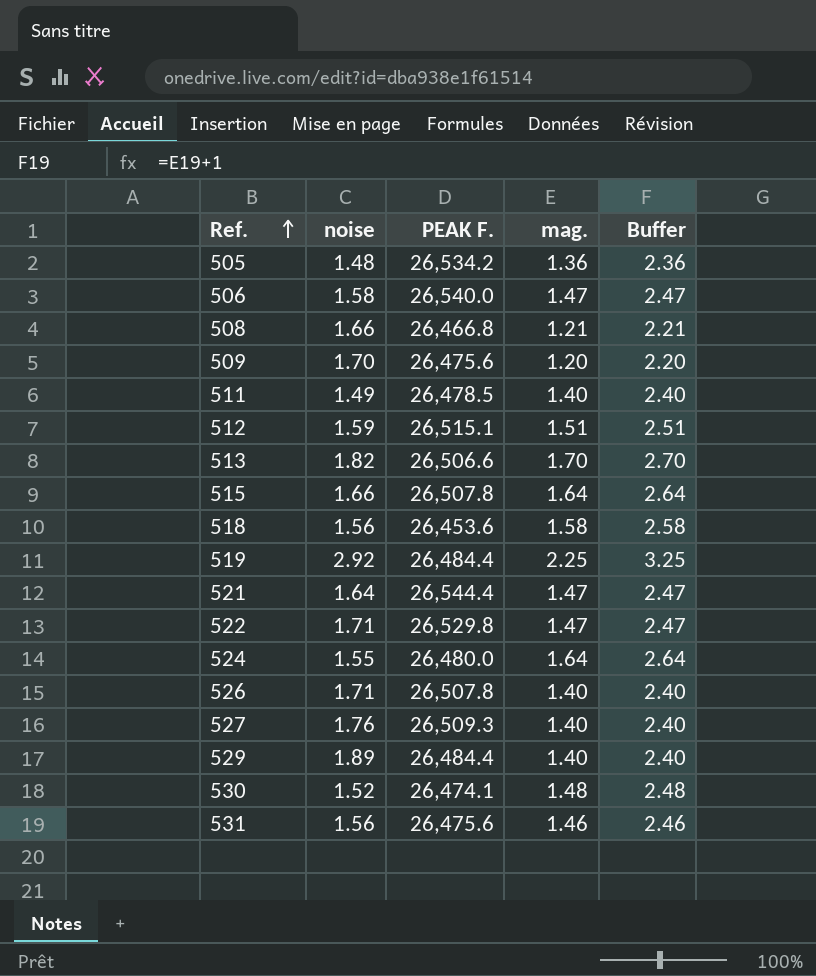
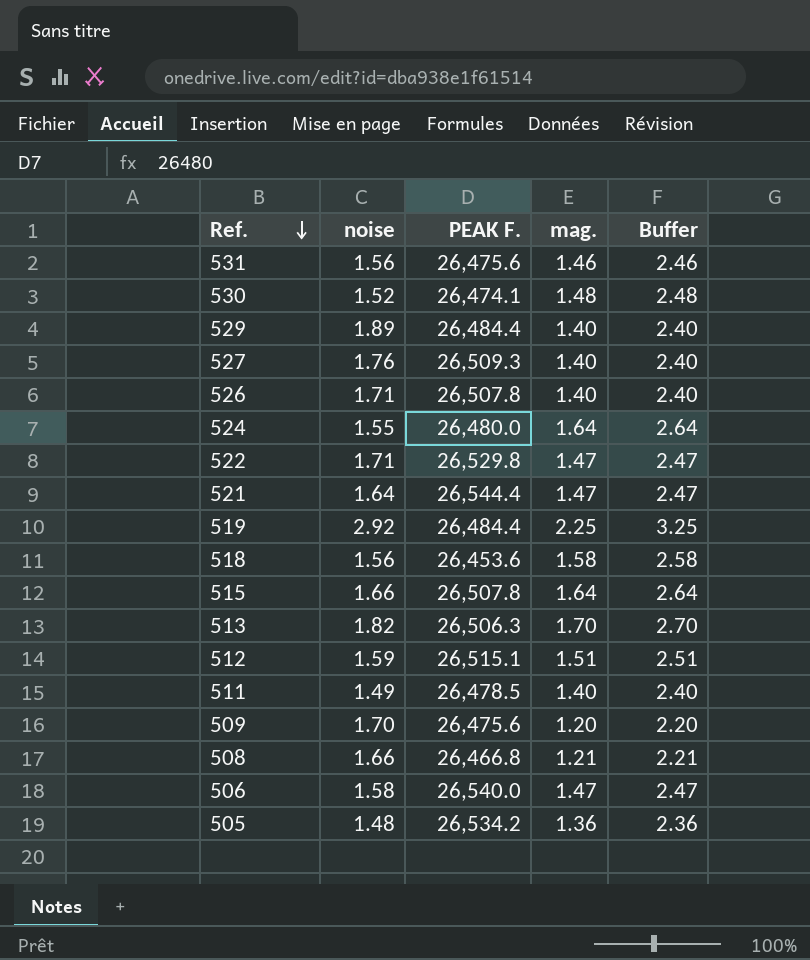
row order: Ref. ascending -> Ref. descending
513 | PEAK F.: 26,506.6 -> 26,506.3

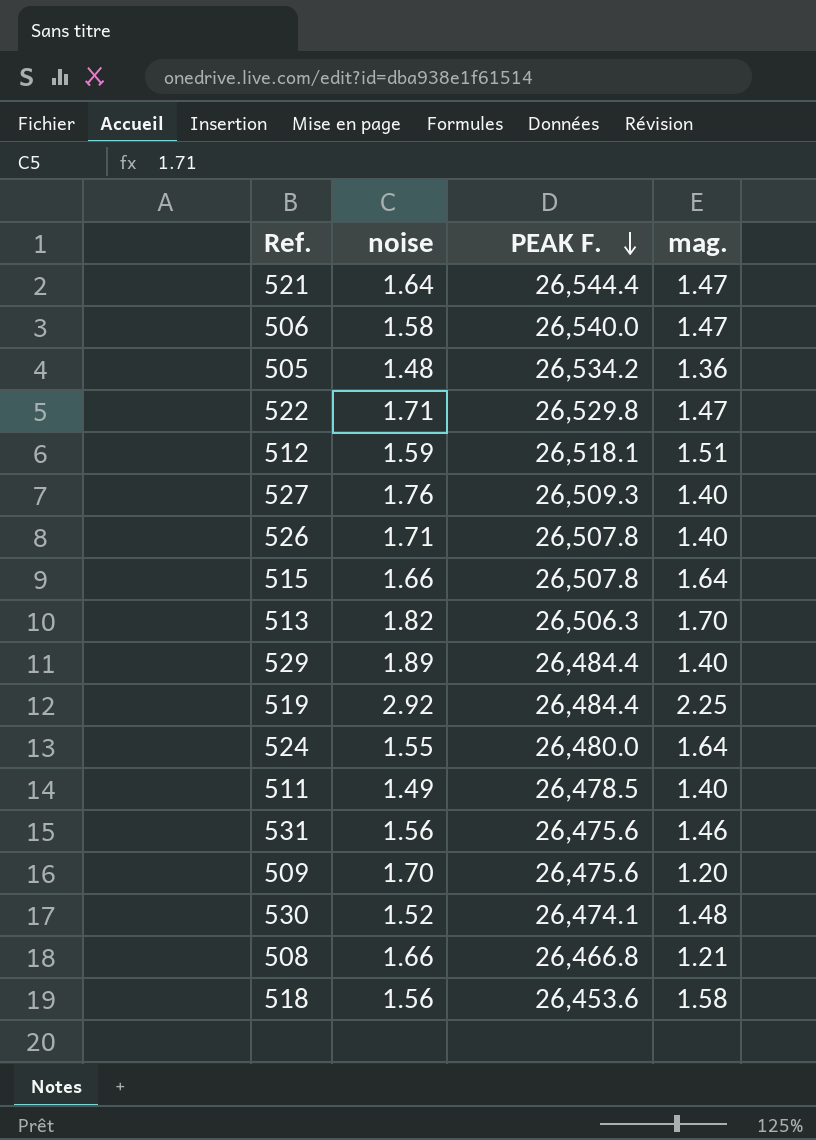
row order: Ref. descending -> PEAK F. descending
column Buffer | formula: [mag.] + 1 -> none
512 | PEAK F.: 26,515.1 -> 26,518.1

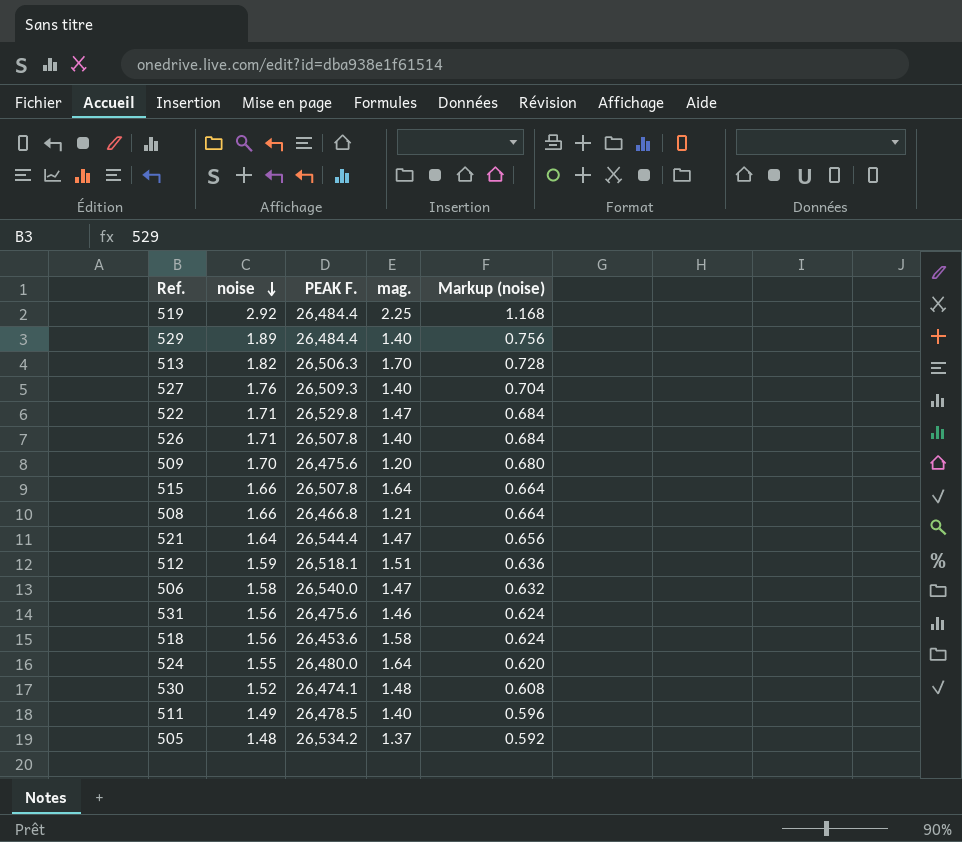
row order: PEAK F. descending -> noise descending
column Markup (noise) | formula: none -> [noise] * 0.4
505 | mag.: 1.36 -> 1.37

